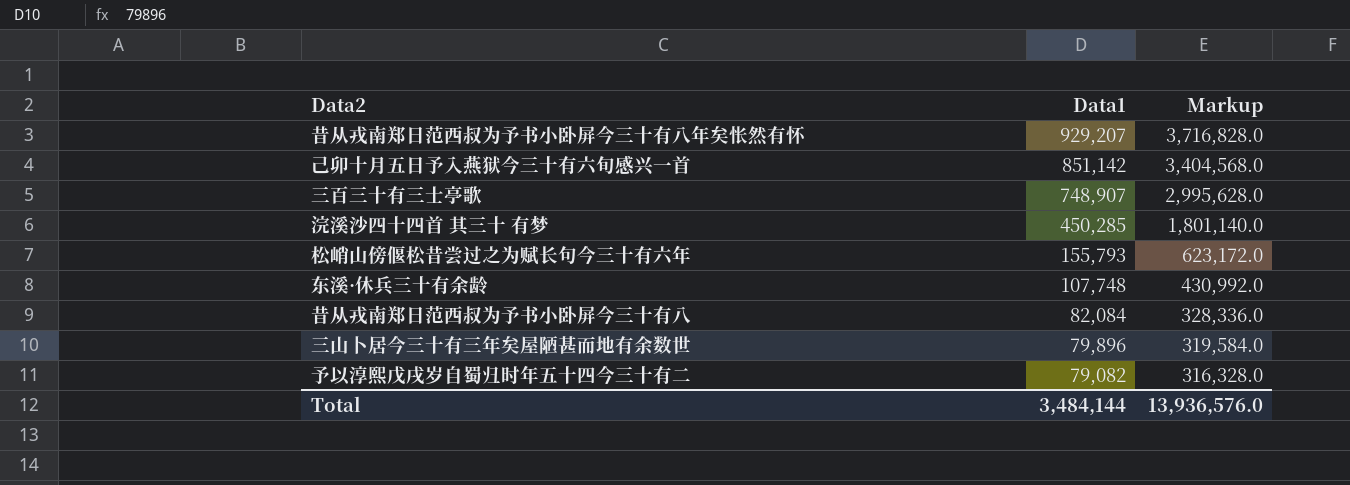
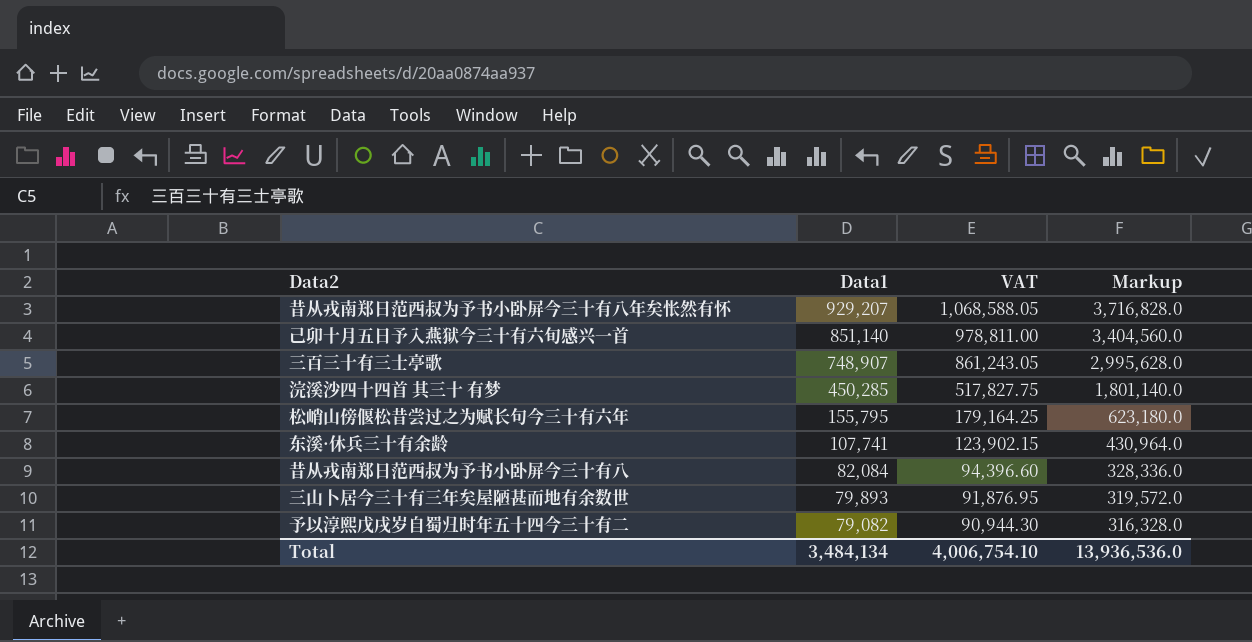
column VAT | formula: none -> [Data1] * 1.15
己卯十月五日予入燕狱今三十有六旬感兴一首 | Data1: 851,142 -> 851,140
己卯十月五日予入燕狱今三十有六旬感兴一首 | Markup: 3,404,568.0 -> 3,404,560.0
松峭山傍偃松昔尝过之为赋长句今三十有六年 | Data1: 155,793 -> 155,795
松峭山傍偃松昔尝过之为赋长句今三十有六年 | Markup: 623,172.0 -> 623,180.0
东溪·休兵三十有余龄 | Data1: 107,748 -> 107,741
东溪·休兵三十有余龄 | Markup: 430,992.0 -> 430,964.0
三山卜居今三十有三年矣屋陋甚而地有余数世 | Data1: 79,896 -> 79,893
三山卜居今三十有三年矣屋陋甚而地有余数世 | Markup: 319,584.0 -> 319,572.0
Total | Data1: 3,484,144 -> 3,484,134
Total | Markup: 13,936,576.0 -> 13,936,536.0

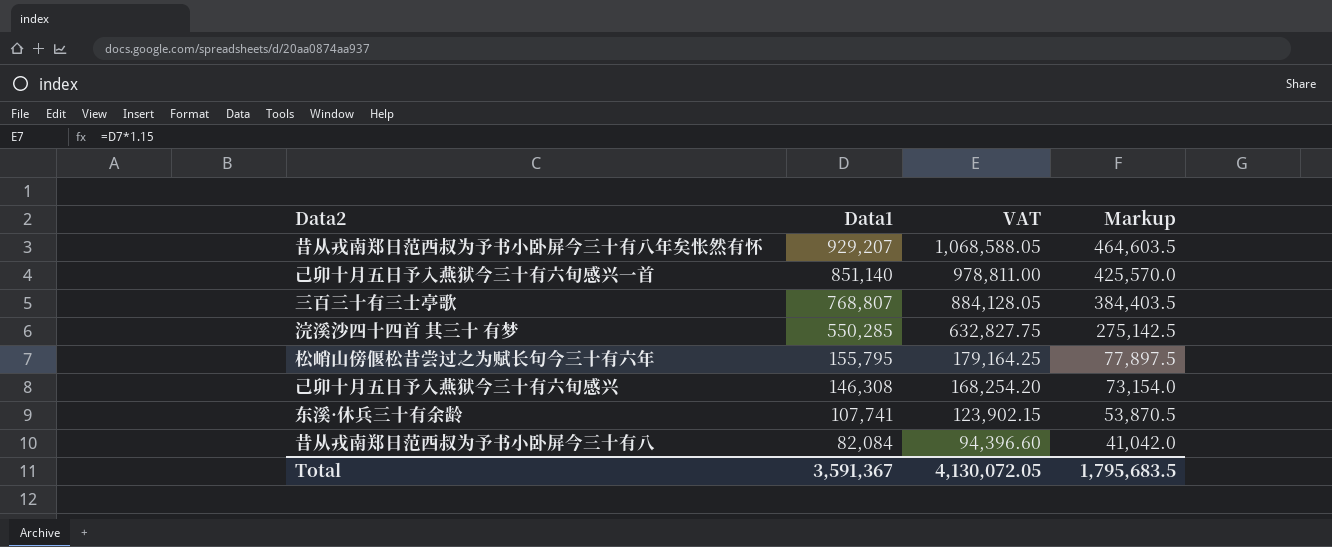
column Markup | formula: [Data1] * 4 -> [Data1] * 0.5
row 三山卜居今三十有三年矣屋陋甚而地有余数世: 79,893 | 91,876.95 | 319,572.0 -> none
row 予以淳熙戊戌岁自蜀归时年五十四今三十有二: 79,082 | 90,944.30 | 316,328.0 -> none
三百三十有三士亭歌 | Data1: 748,907 -> 768,807
三百三十有三士亭歌 | VAT: 861,243.05 -> 884,128.05
浣溪沙四十四首 其三十 有梦 | Data1: 450,285 -> 550,285
浣溪沙四十四首 其三十 有梦 | VAT: 517,827.75 -> 632,827.75
row 己卯十月五日予入燕狱今三十有六旬感兴: none -> 146,308 | 168,254.20 | 73,154.0
Total | Data1: 3,484,134 -> 3,591,367
Total | VAT: 4,006,754.10 -> 4,130,072.05
Total | Markup: 13,936,536.0 -> 1,795,683.5

